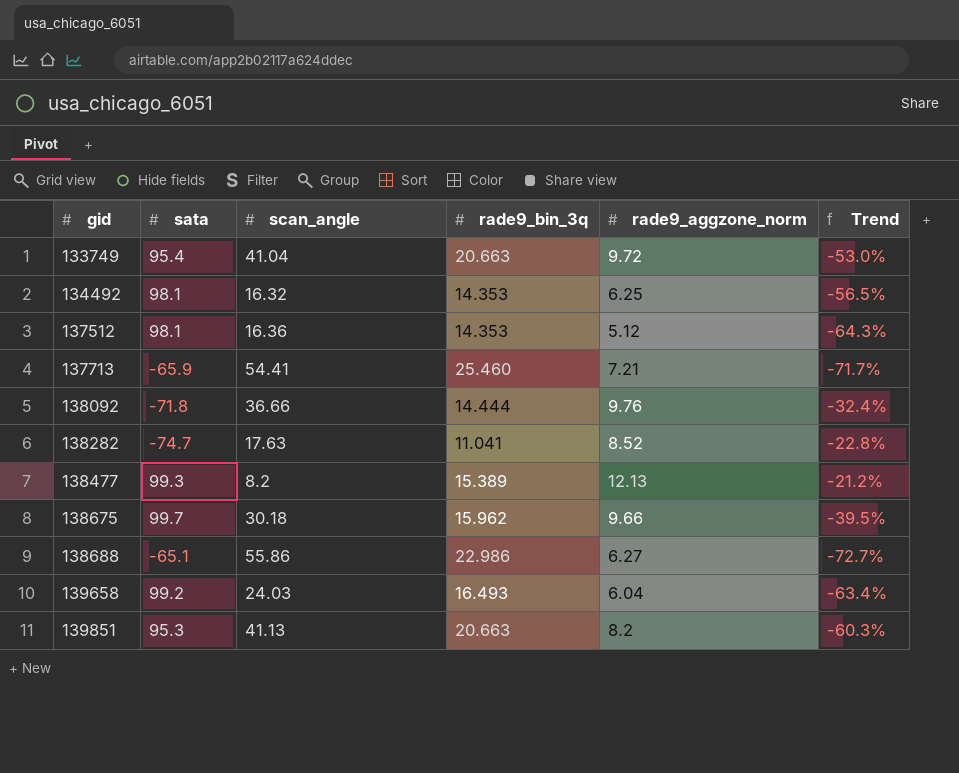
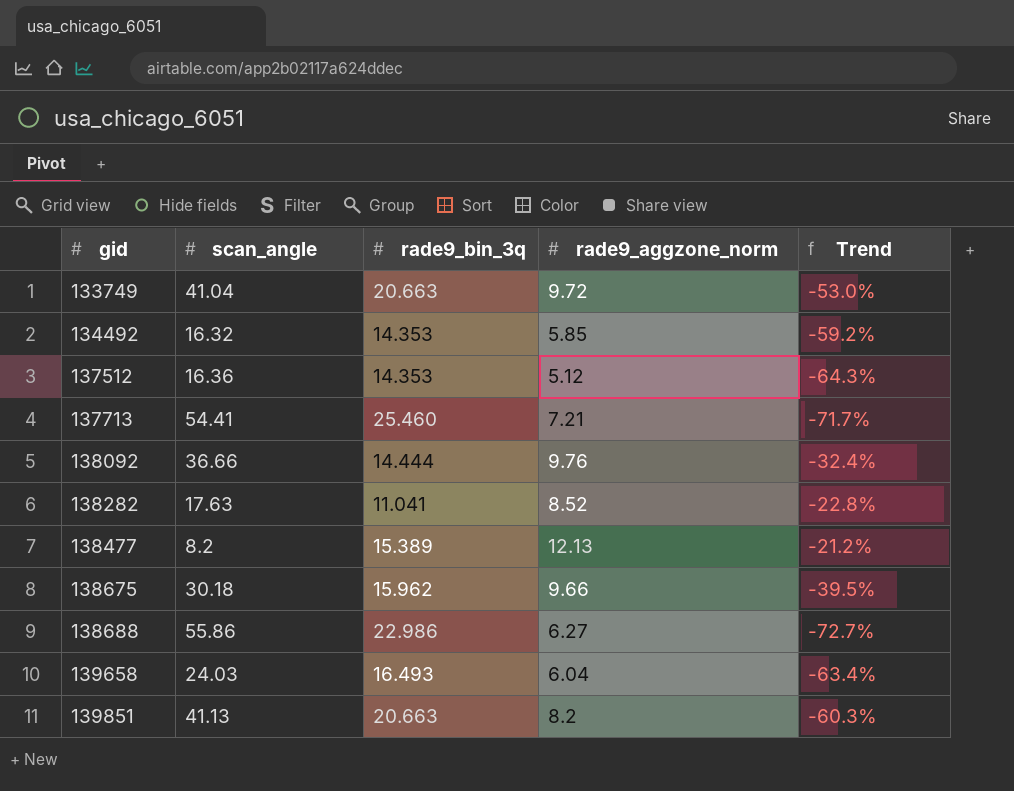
column sata | position: 2 -> none
134492 | rade9_aggzone_norm: 6.25 -> 5.85
134492 | Trend: -56.5% -> -59.2%

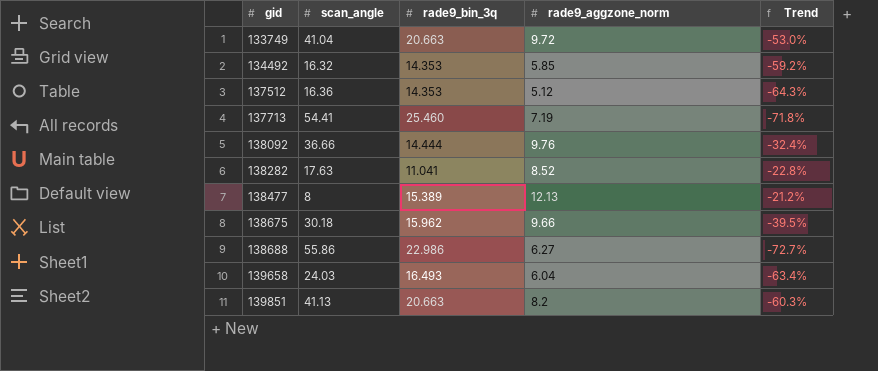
137713 | rade9_aggzone_norm: 7.21 -> 7.19
137713 | Trend: -71.7% -> -71.8%
138477 | scan_angle: 8.2 -> 8

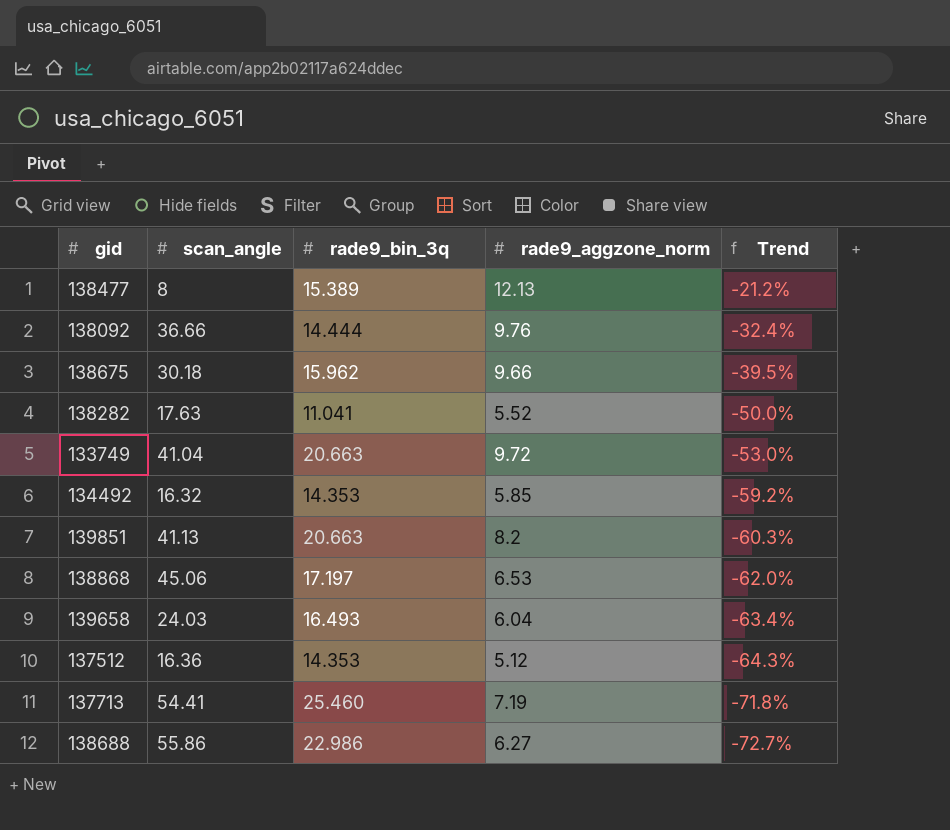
row order: gid ascending -> Trend descending
138282 | rade9_aggzone_norm: 8.52 -> 5.52
138282 | Trend: -22.8% -> -50.0%
row 138868: none -> 45.06 | 17.197 | 6.53 | -62.0%

